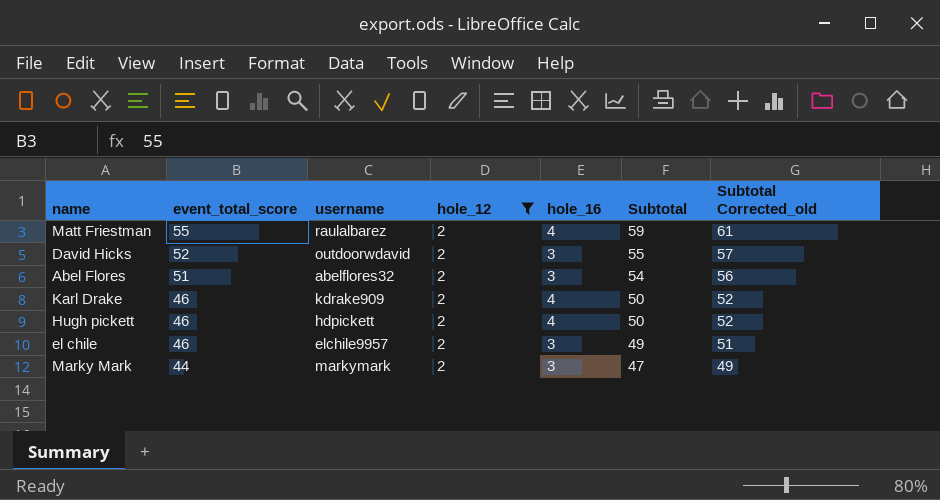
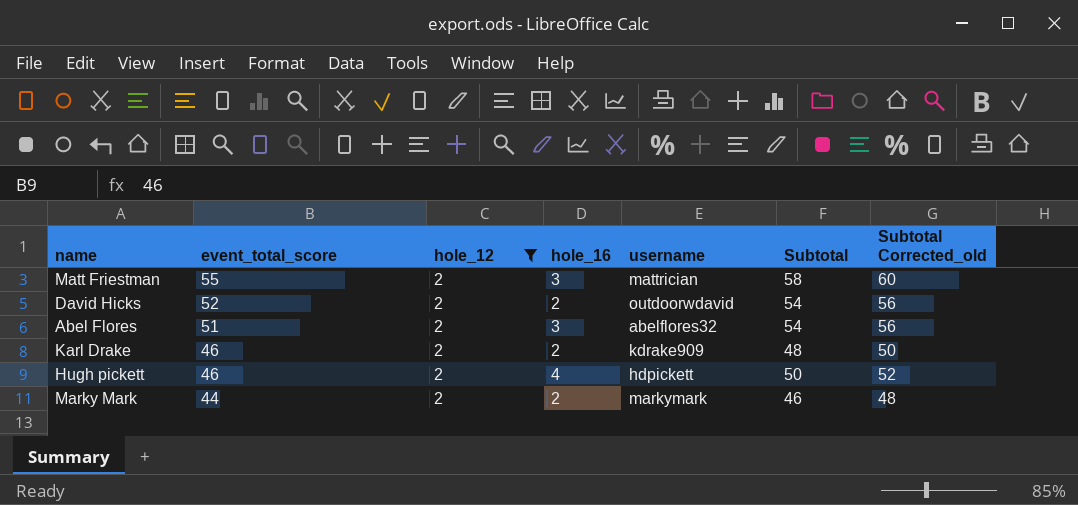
column username | position: 3 -> 5
row el chile: 46 | elchile9957 | 2 | 3 | 49 | 51 -> none
Matt Friestman | hole_16: 4 -> 3
Matt Friestman | username: raulalbarez -> mattrician
Matt Friestman | Subtotal: 59 -> 58
Matt Friestman | Subtotal Corrected_old: 61 -> 60
David Hicks | hole_16: 3 -> 2
David Hicks | Subtotal: 55 -> 54
David Hicks | Subtotal Corrected_old: 57 -> 56
Karl Drake | hole_16: 4 -> 2
Karl Drake | Subtotal: 50 -> 48
Karl Drake | Subtotal Corrected_old: 52 -> 50
Marky Mark | hole_16: 3 -> 2
Marky Mark | Subtotal: 47 -> 46
Marky Mark | Subtotal Corrected_old: 49 -> 48

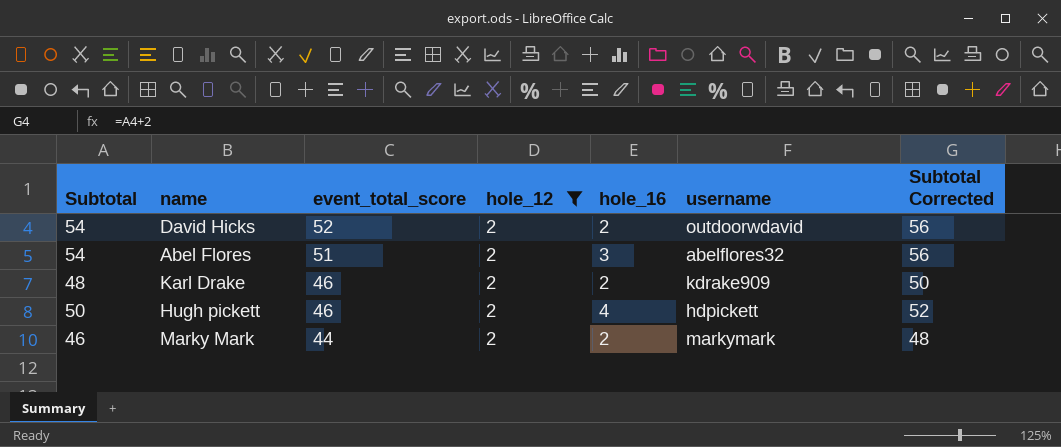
column Subtotal | position: 6 -> 1
column name: Subtotal Corrected_old -> Subtotal Corrected
row Matt Friestman: 55 | 2 | 3 | mattrician | 58 | 60 -> none

